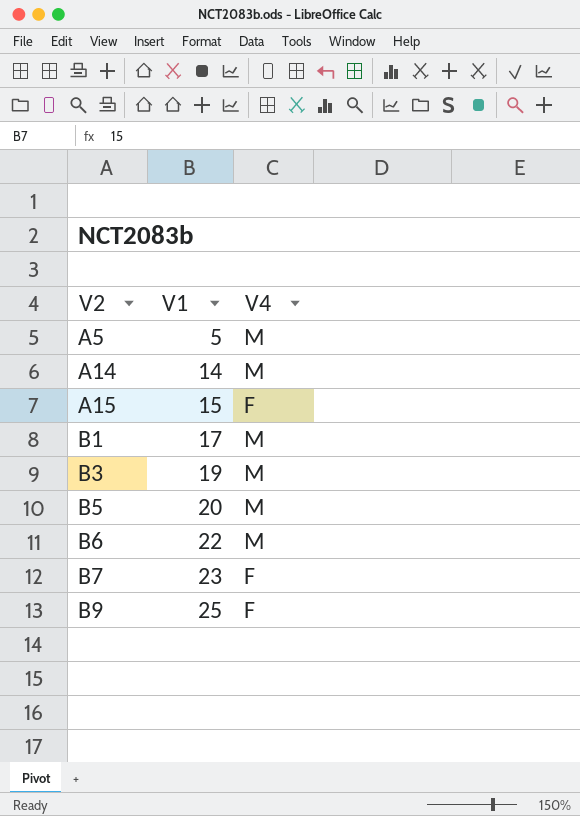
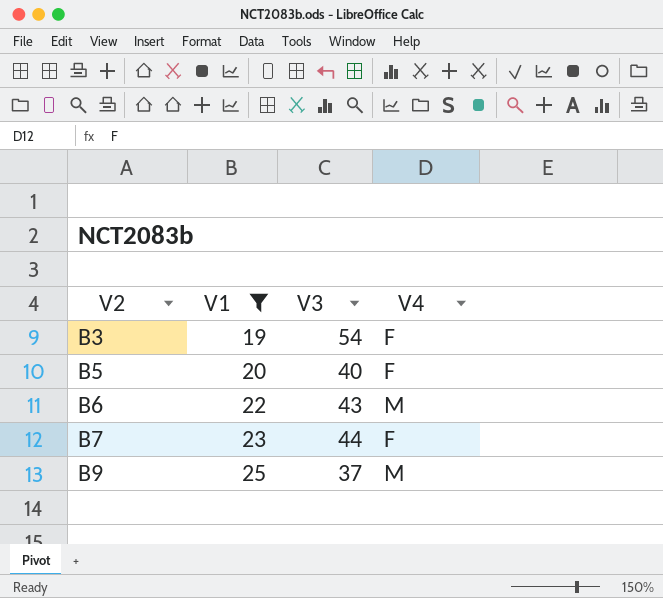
filter: none -> V1 >= 19
column V3 | position: none -> 3
B3 | V4: M -> F
B5 | V4: M -> F
B9 | V4: F -> M

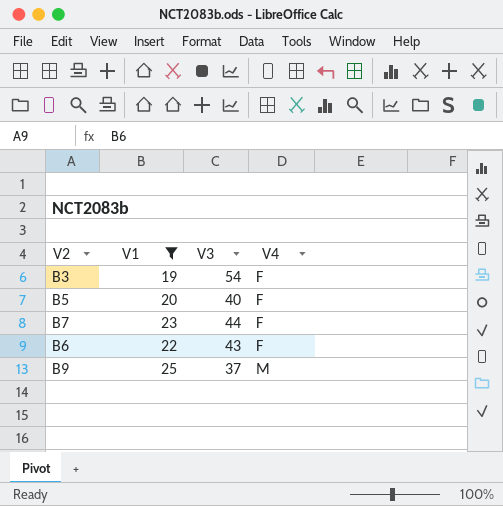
row order: V2 ascending -> V4 ascending
B6 | V4: M -> F

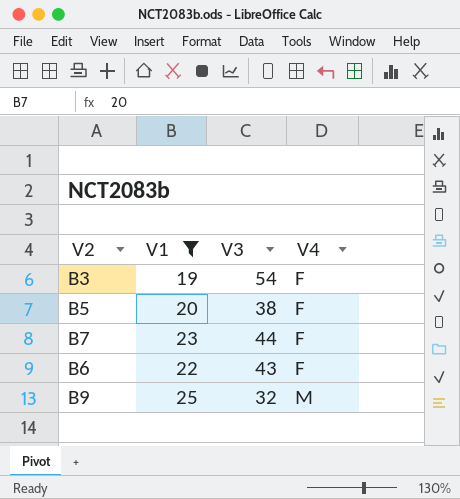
B5 | V3: 40 -> 38
B9 | V3: 37 -> 32

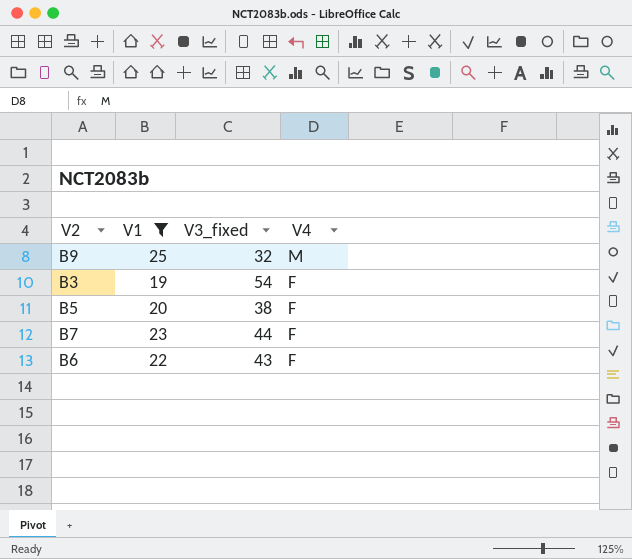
row order: V4 ascending -> V4 descending
column name: V3 -> V3_fixed

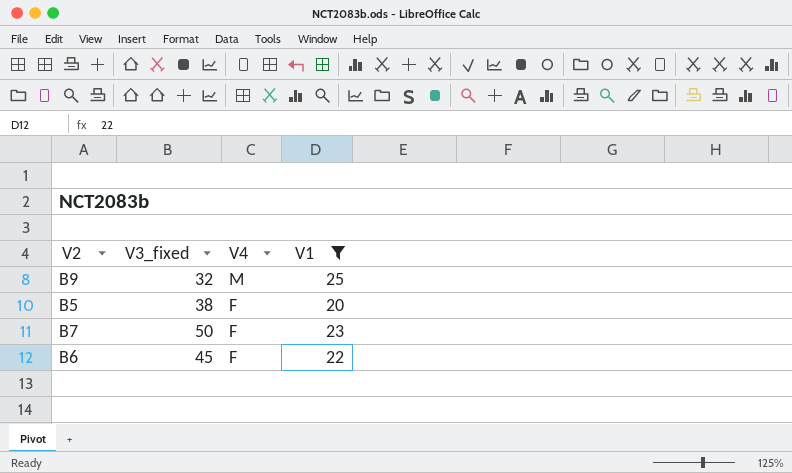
column V1 | position: 2 -> 4
row B3: 19 | 54 | F -> none
B7 | V3_fixed: 44 -> 50
B6 | V3_fixed: 43 -> 45

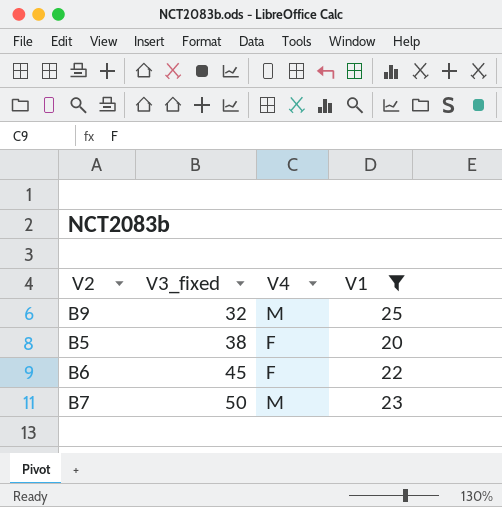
row order: V4 descending -> V3_fixed ascending
B7 | V4: F -> M

